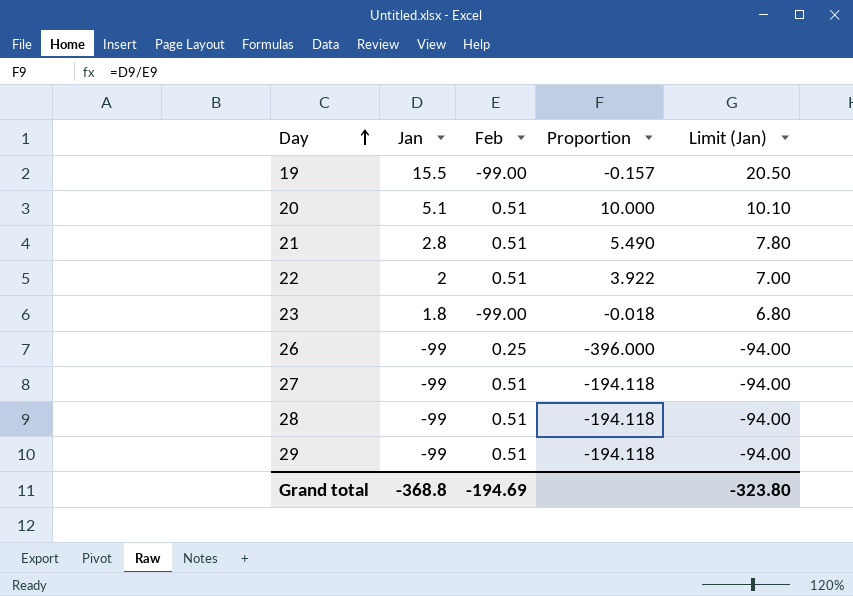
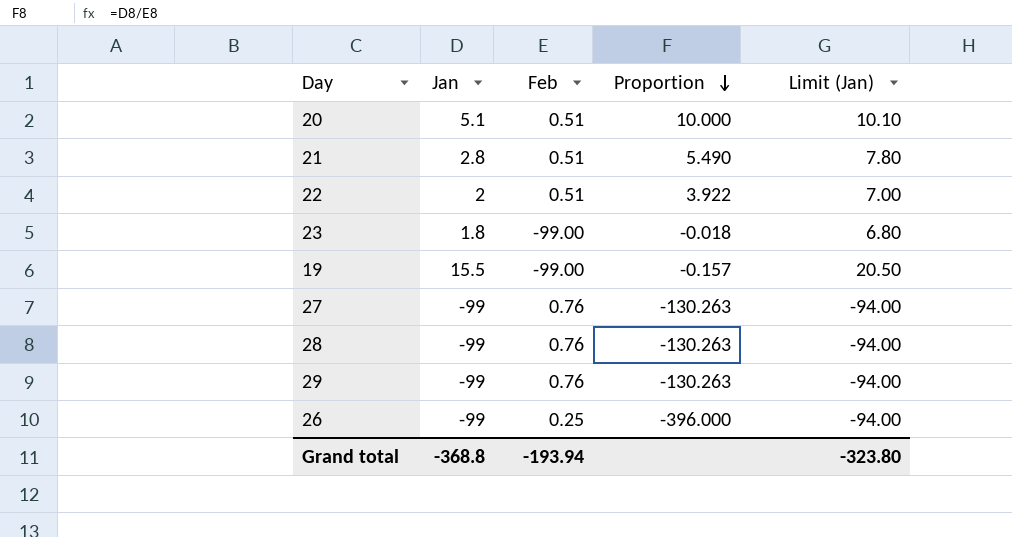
row order: Day ascending -> Proportion descending
27 | Feb: 0.51 -> 0.76
27 | Proportion: -194.118 -> -130.263
28 | Feb: 0.51 -> 0.76
28 | Proportion: -194.118 -> -130.263
29 | Feb: 0.51 -> 0.76
29 | Proportion: -194.118 -> -130.263
Grand total | Feb: -194.69 -> -193.94

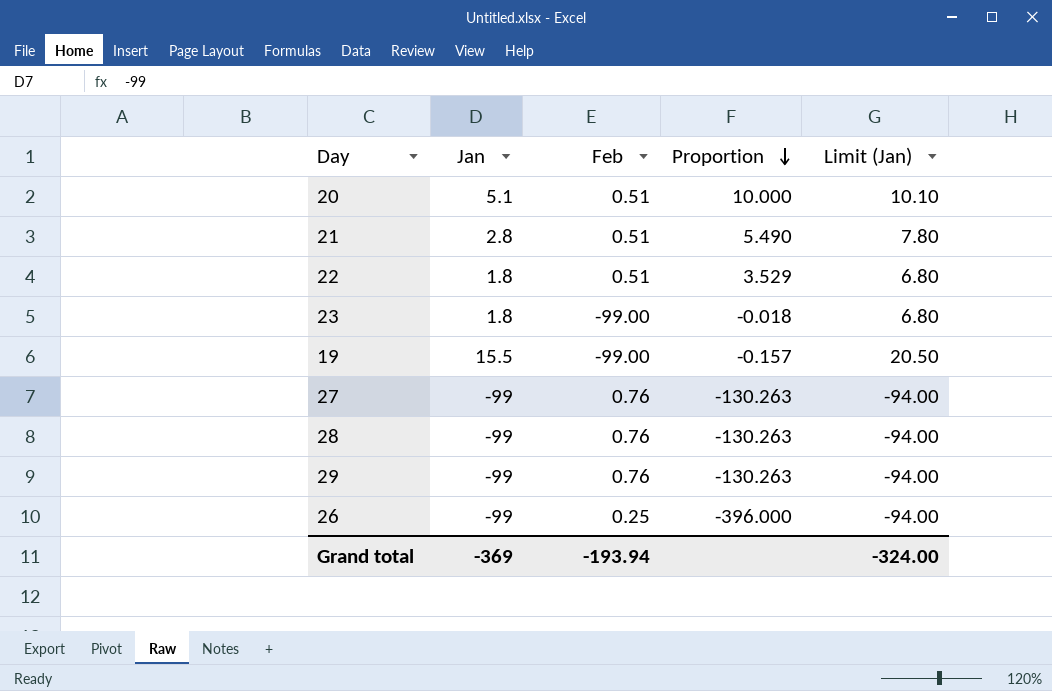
22 | Jan: 2 -> 1.8
22 | Proportion: 3.922 -> 3.529
22 | Limit (Jan): 7.00 -> 6.80
Grand total | Jan: -368.8 -> -369
Grand total | Limit (Jan): -323.80 -> -324.00

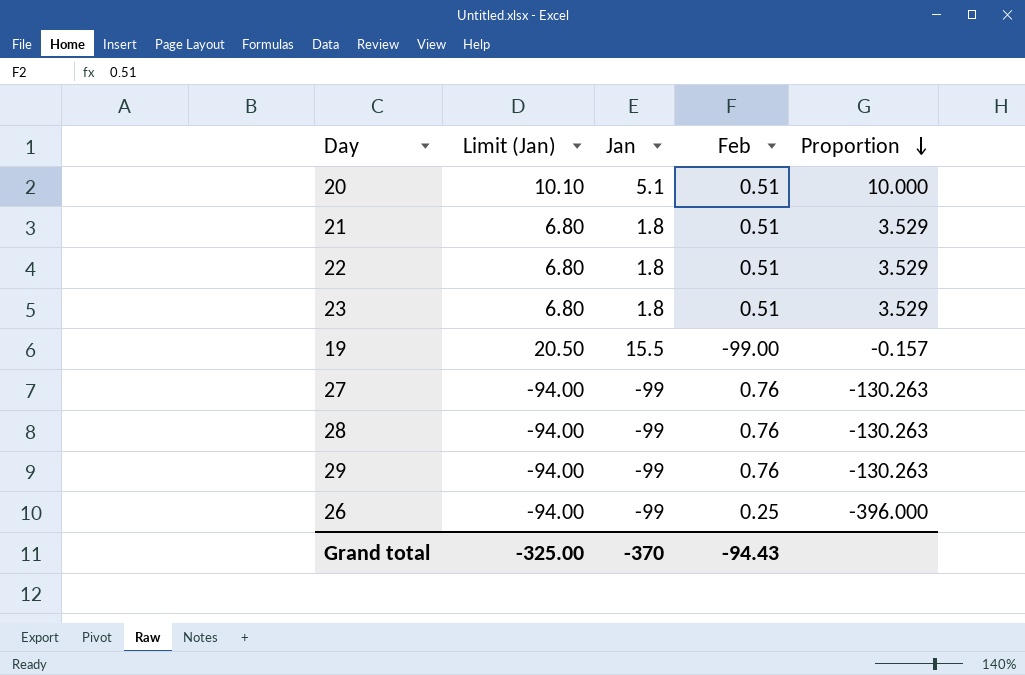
column Limit (Jan) | position: 5 -> 2
21 | Limit (Jan): 7.80 -> 6.80
21 | Jan: 2.8 -> 1.8
21 | Proportion: 5.490 -> 3.529
23 | Feb: -99.00 -> 0.51
23 | Proportion: -0.018 -> 3.529
Grand total | Limit (Jan): -324.00 -> -325.00
Grand total | Jan: -369 -> -370
Grand total | Feb: -193.94 -> -94.43

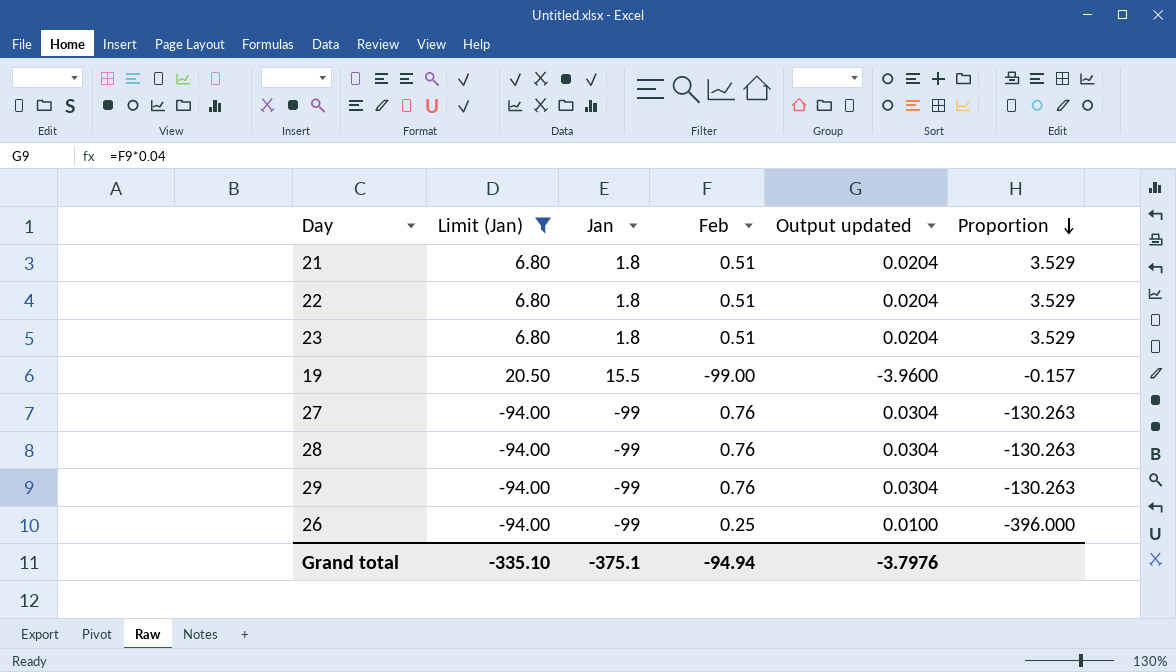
filter: none -> Limit (Jan) != 10.10
column Output updated | formula: none -> [Feb] * 0.04
Grand total | Limit (Jan): -325.00 -> -335.10
Grand total | Jan: -370 -> -375.1
Grand total | Feb: -94.43 -> -94.94

